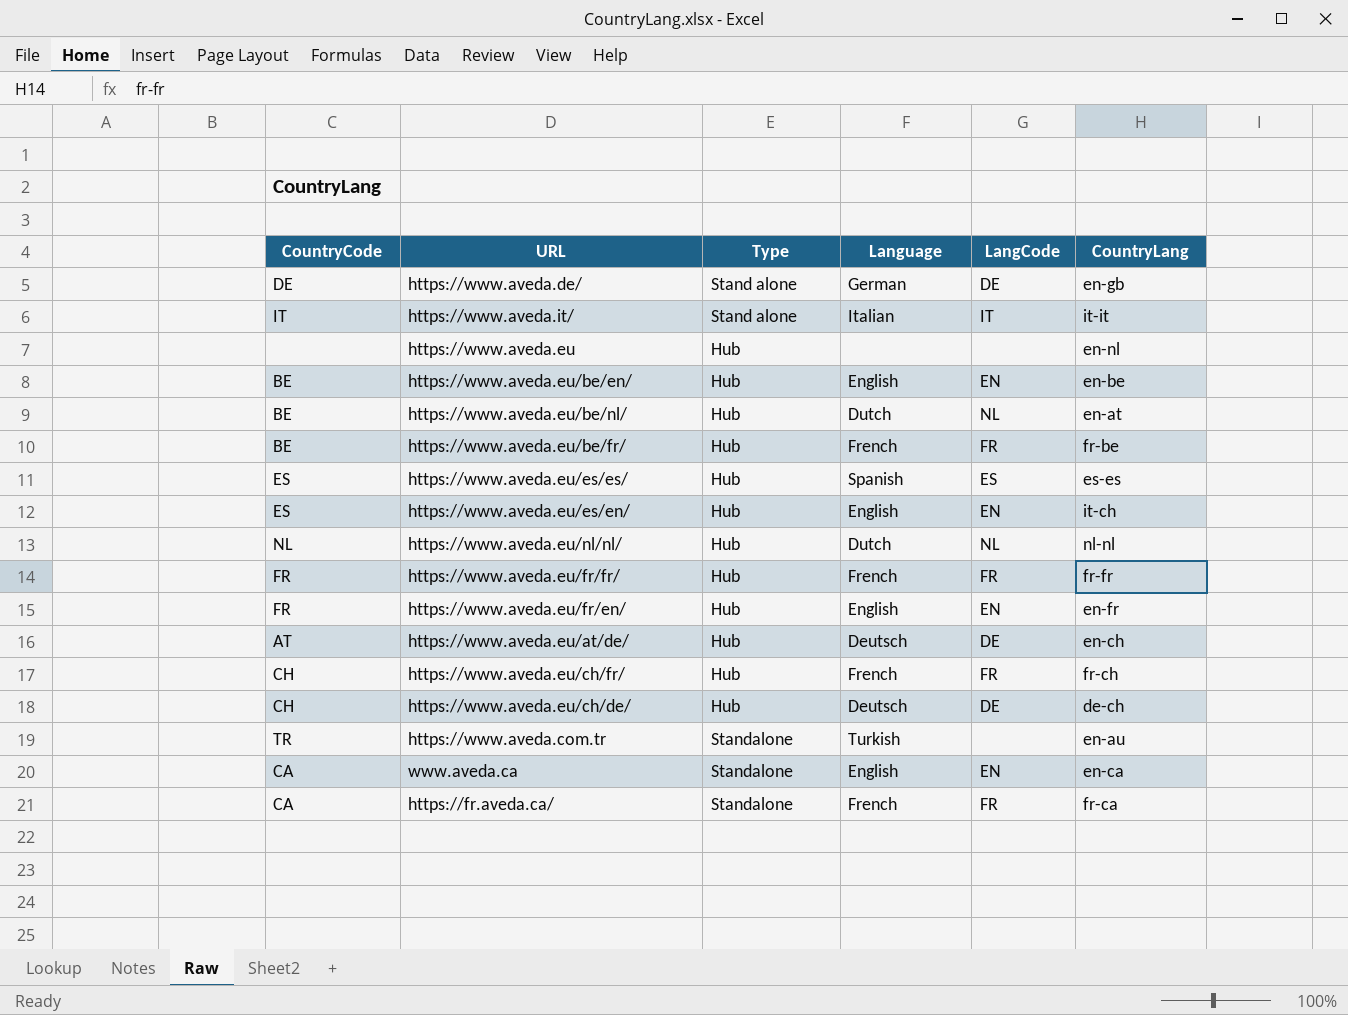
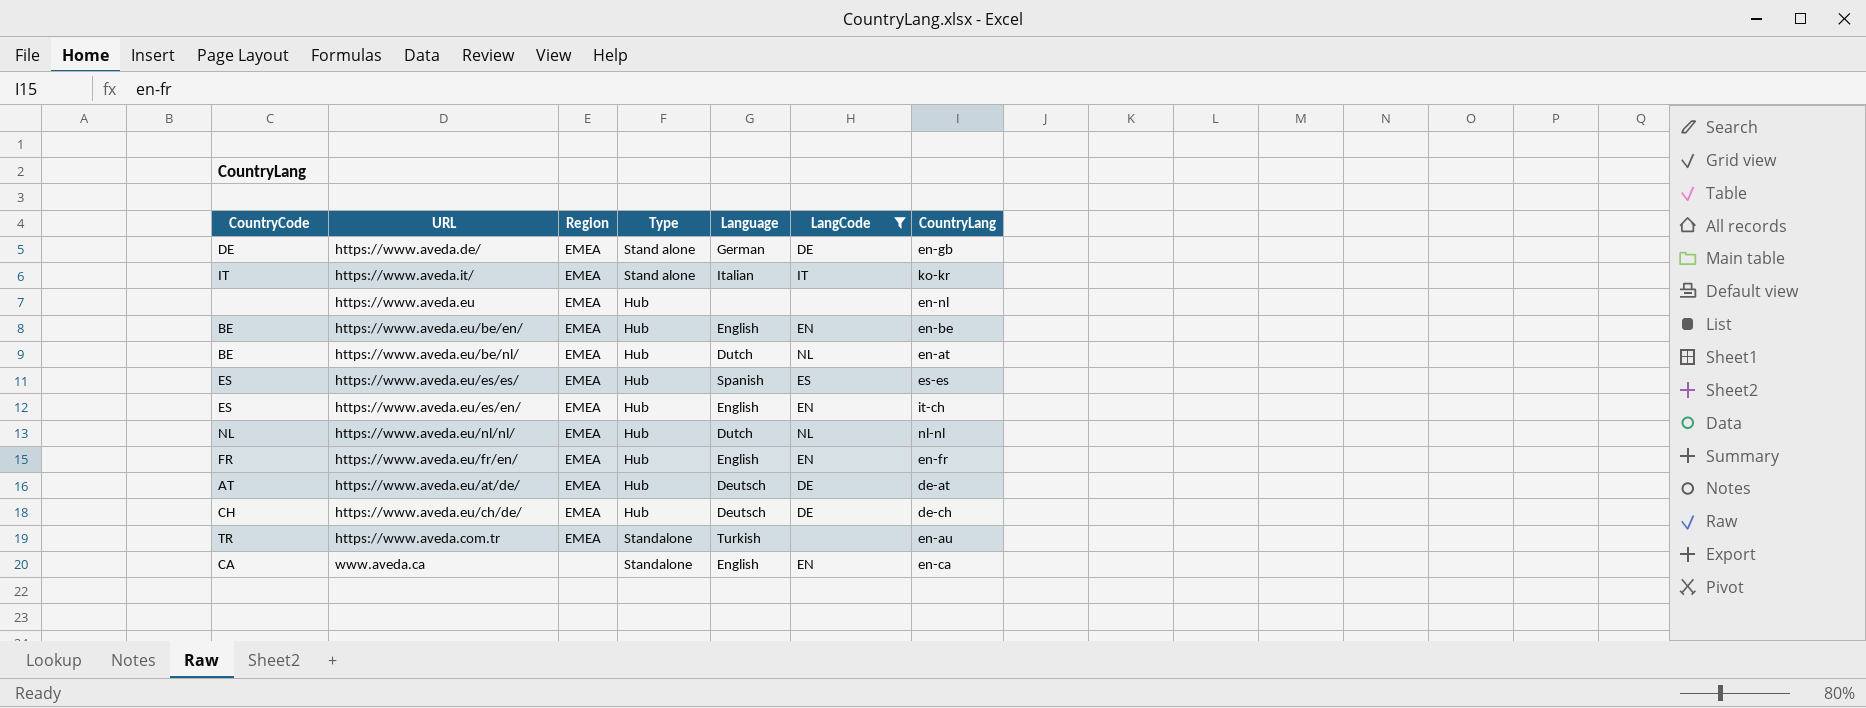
filter: none -> LangCode != FR
column Region | position: none -> 3
https://www.aveda.it/ | CountryLang: it-it -> ko-kr
https://www.aveda.eu/at/de/ | CountryLang: en-ch -> de-at

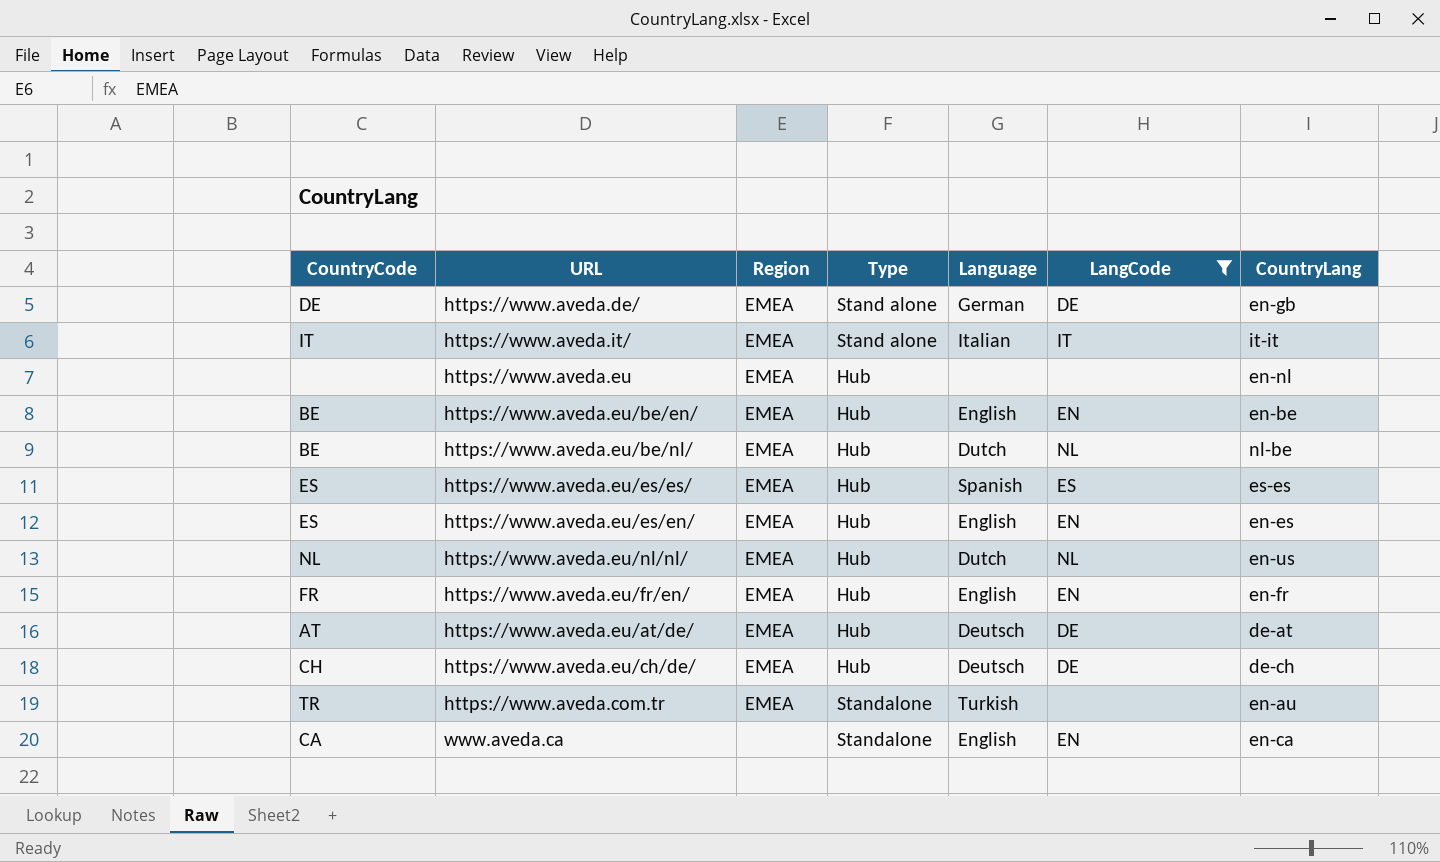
https://www.aveda.it/ | CountryLang: ko-kr -> it-it
https://www.aveda.eu/be/nl/ | CountryLang: en-at -> nl-be
https://www.aveda.eu/es/en/ | CountryLang: it-ch -> en-es
https://www.aveda.eu/nl/nl/ | CountryLang: nl-nl -> en-us

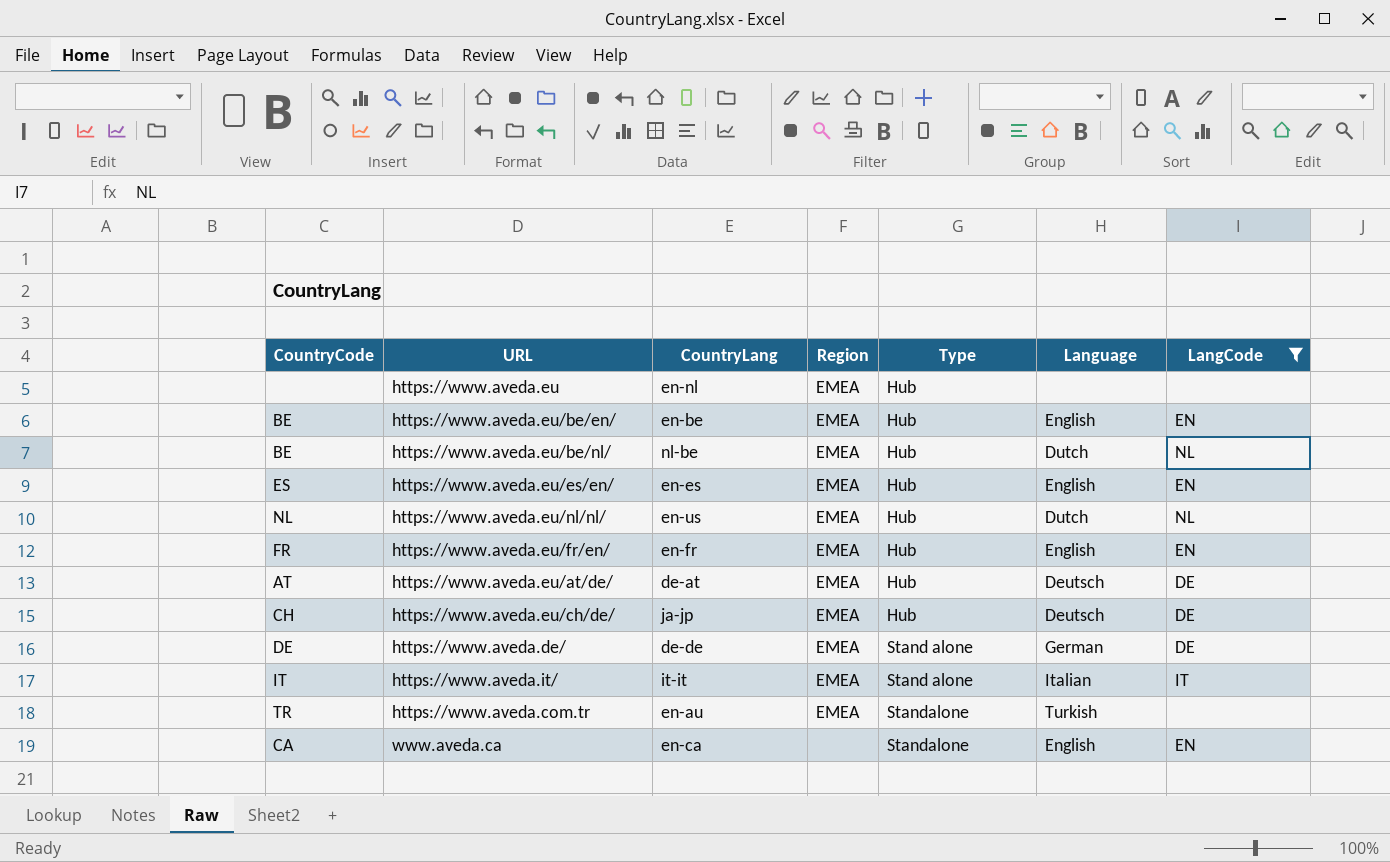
row order: none -> Type ascending
column CountryLang | position: 7 -> 3
row https://www.aveda.eu/es/es/: ES | EMEA | Hub | Spanish | ES | es-es -> none
https://www.aveda.eu/ch/de/ | CountryLang: de-ch -> ja-jp
https://www.aveda.de/ | CountryLang: en-gb -> de-de

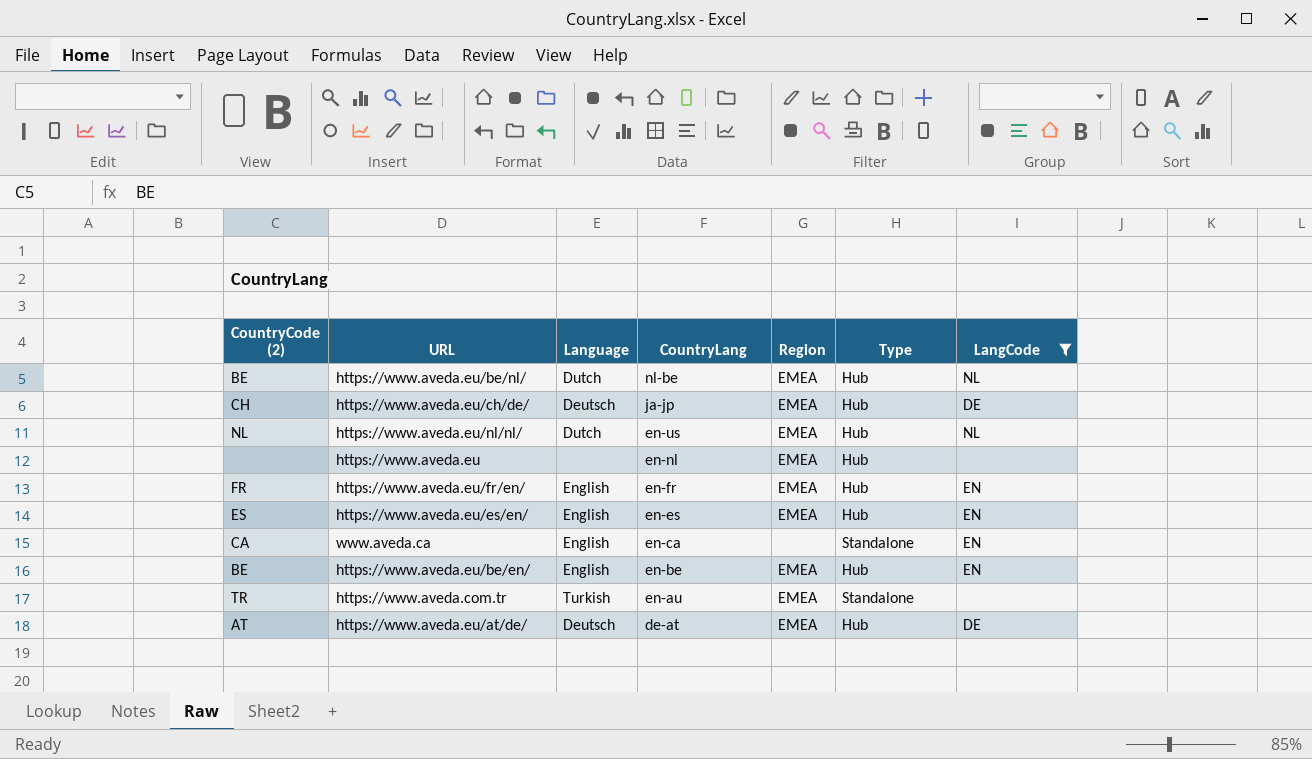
row order: Type ascending -> CountryLang descending
column name: CountryCode -> CountryCode (2)
column Language | position: 6 -> 3
row https://www.aveda.de/: DE | de-de | EMEA | Stand alone | German | DE -> none
row https://www.aveda.it/: IT | it-it | EMEA | Stand alone | Italian | IT -> none

